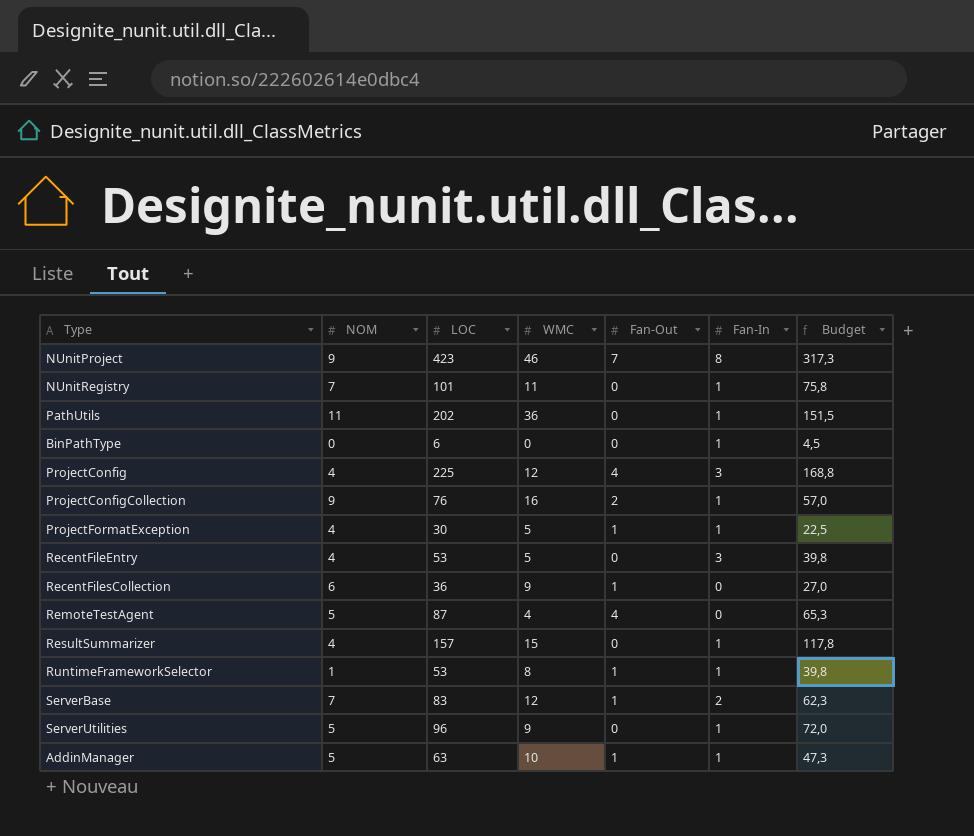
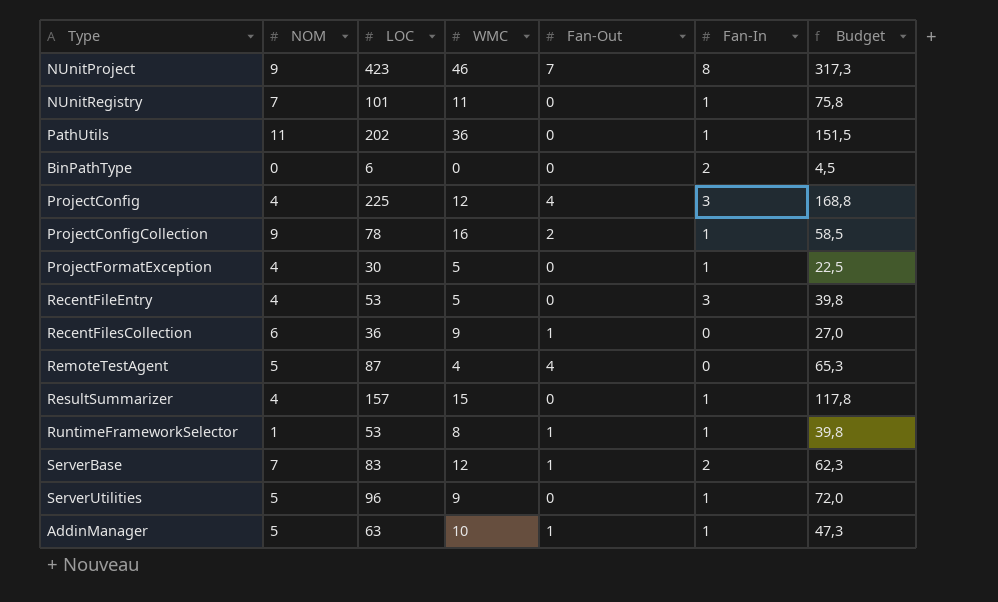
BinPathType | Fan-In: 1 -> 2
ProjectConfigCollection | LOC: 76 -> 78
ProjectConfigCollection | Budget: 57,0 -> 58,5
ProjectFormatException | Fan-Out: 1 -> 0

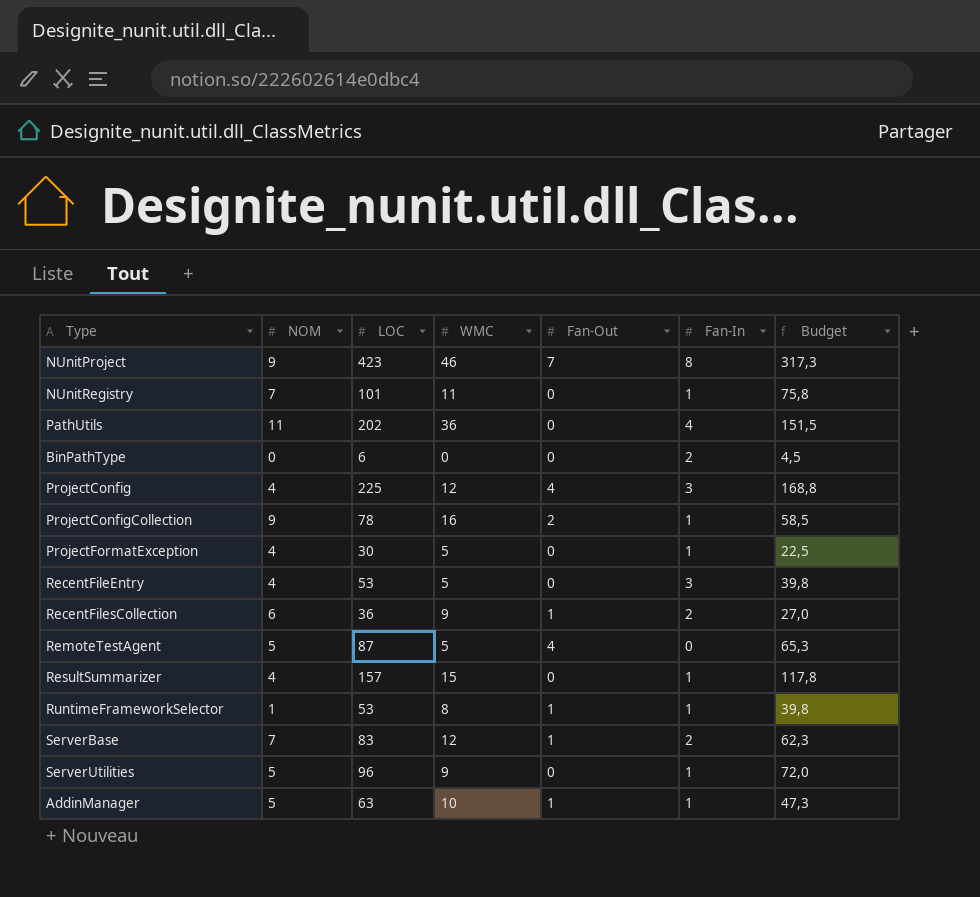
PathUtils | Fan-In: 1 -> 4
RecentFilesCollection | Fan-In: 0 -> 2
RemoteTestAgent | WMC: 4 -> 5

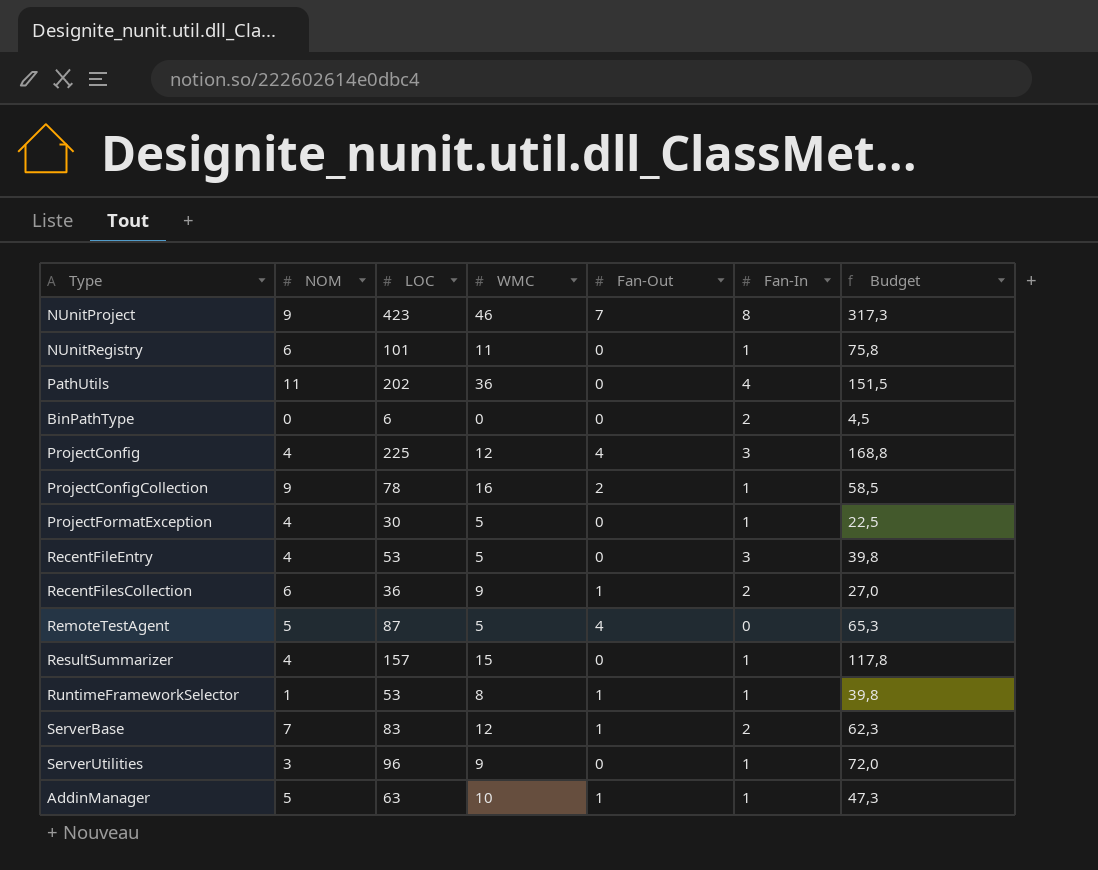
NUnitRegistry | NOM: 7 -> 6
ServerUtilities | NOM: 5 -> 3

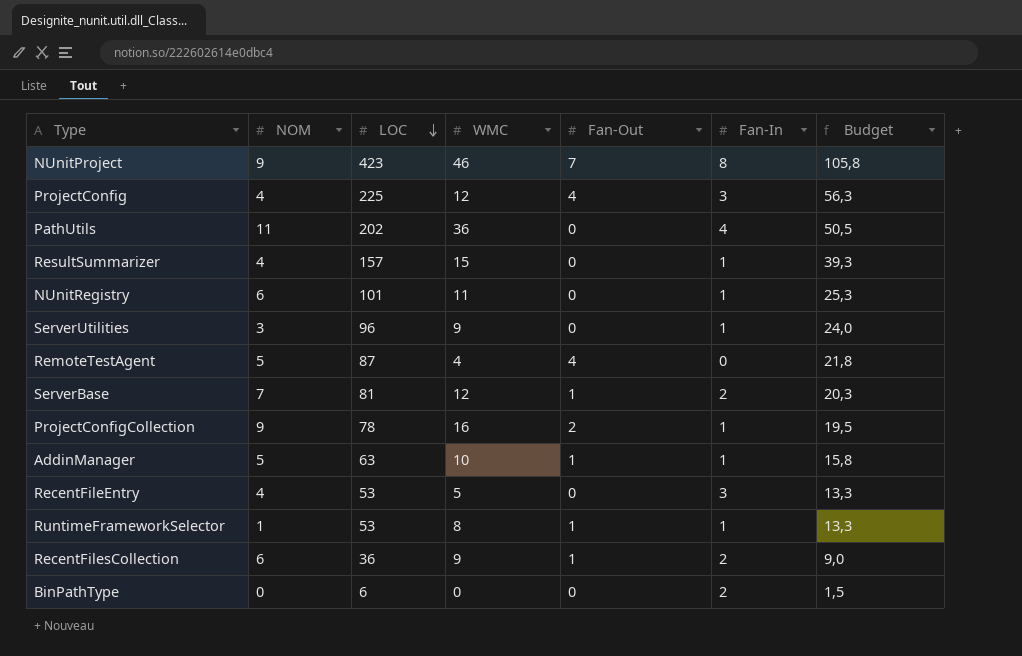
row order: none -> LOC descending
column Budget | formula: [LOC] * 0,75 -> [LOC] * 0,25
row ProjectFormatException: 4 | 30 | 5 | 0 | 1 | 22,5 -> none
RemoteTestAgent | WMC: 5 -> 4
ServerBase | LOC: 83 -> 81

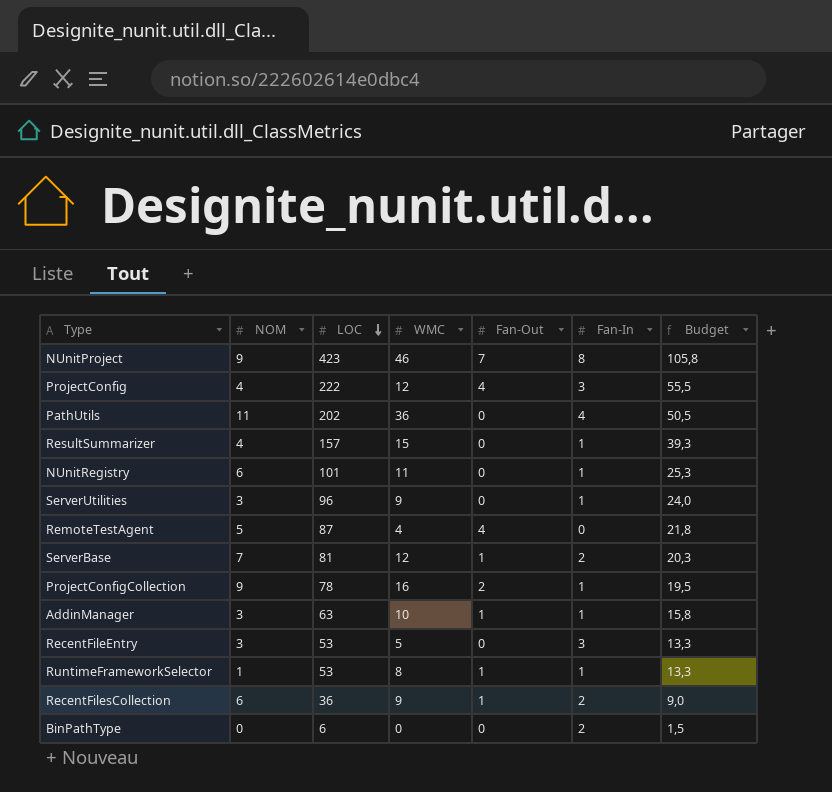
ProjectConfig | LOC: 225 -> 222
ProjectConfig | Budget: 56,3 -> 55,5
AddinManager | NOM: 5 -> 3
RecentFileEntry | NOM: 4 -> 3

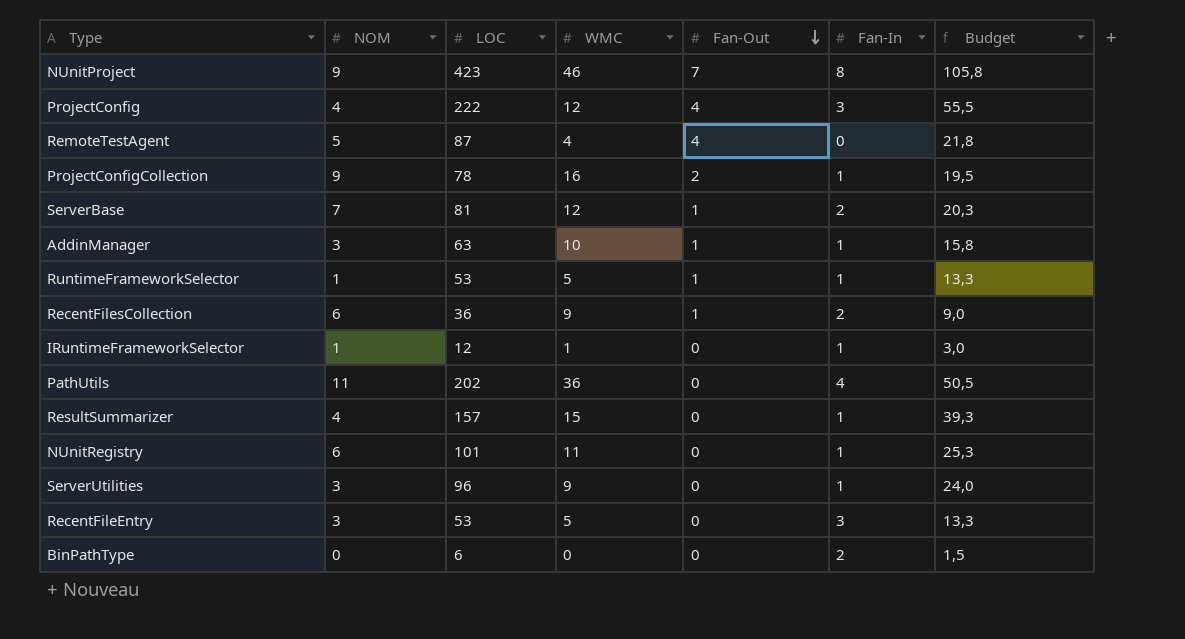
row order: LOC descending -> Fan-Out descending
RuntimeFrameworkSelector | WMC: 8 -> 5
row IRuntimeFrameworkSelector: none -> 1 | 12 | 1 | 0 | 1 | 3,0

